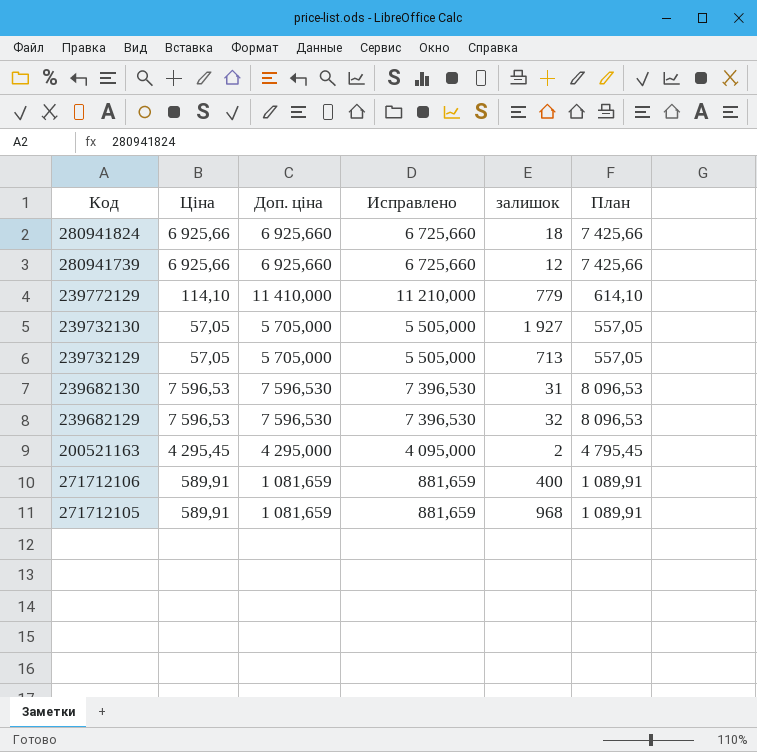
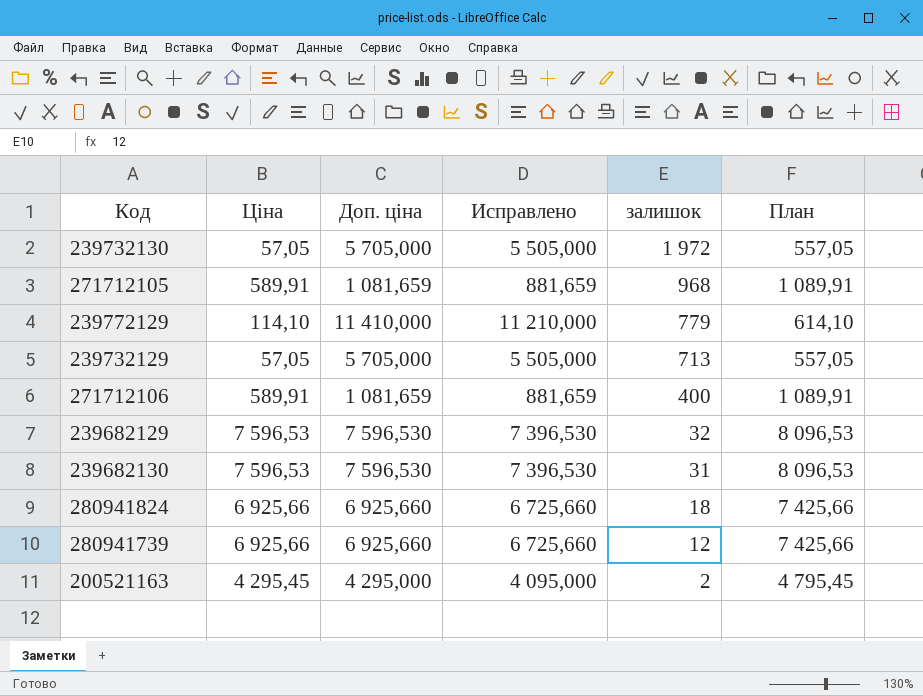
row order: none -> залишок descending
239732130 | залишок: 1 927 -> 1 972

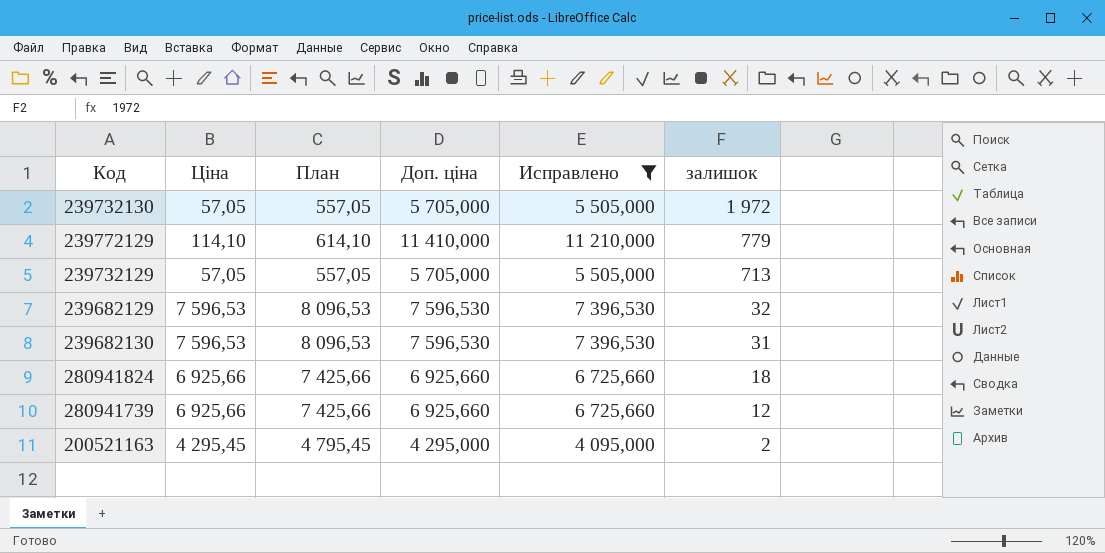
filter: none -> Исправлено != 881,659
column План | position: 6 -> 3

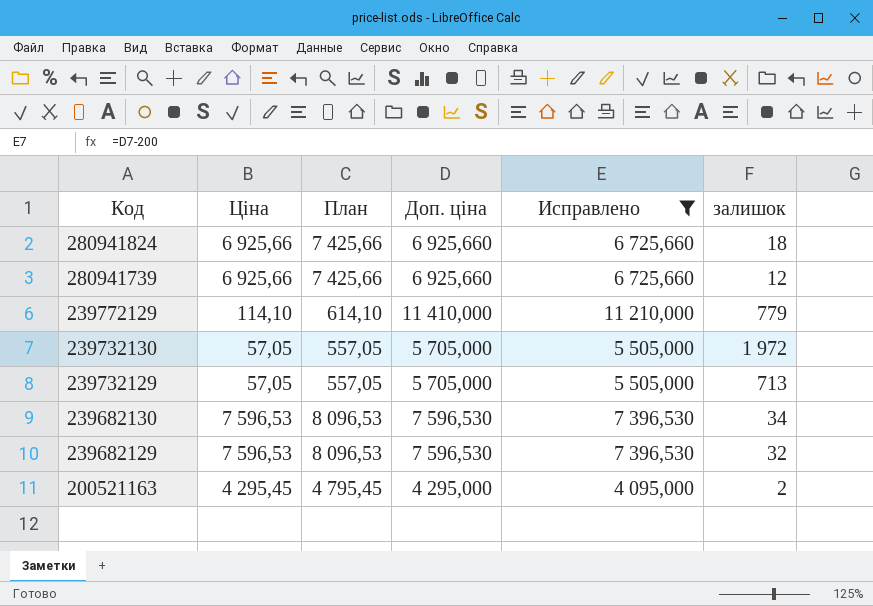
row order: залишок descending -> Код descending
239682130 | залишок: 31 -> 34

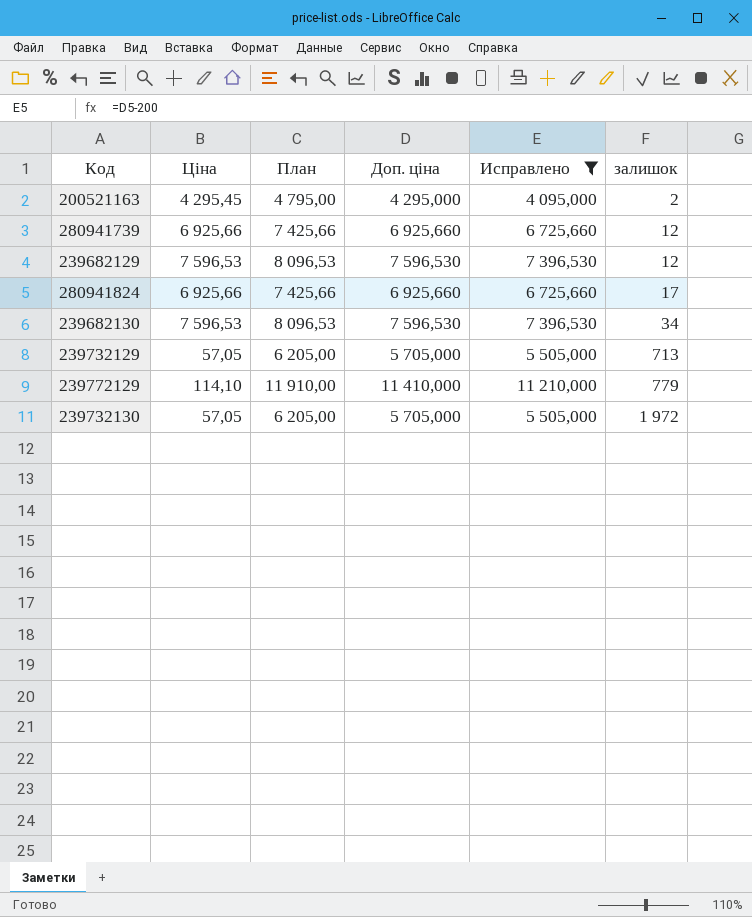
row order: Код descending -> залишок ascending
column План | formula: [Ціна] + 500 -> [Доп. ціна] + 500
239682129 | залишок: 32 -> 12
280941824 | залишок: 18 -> 17

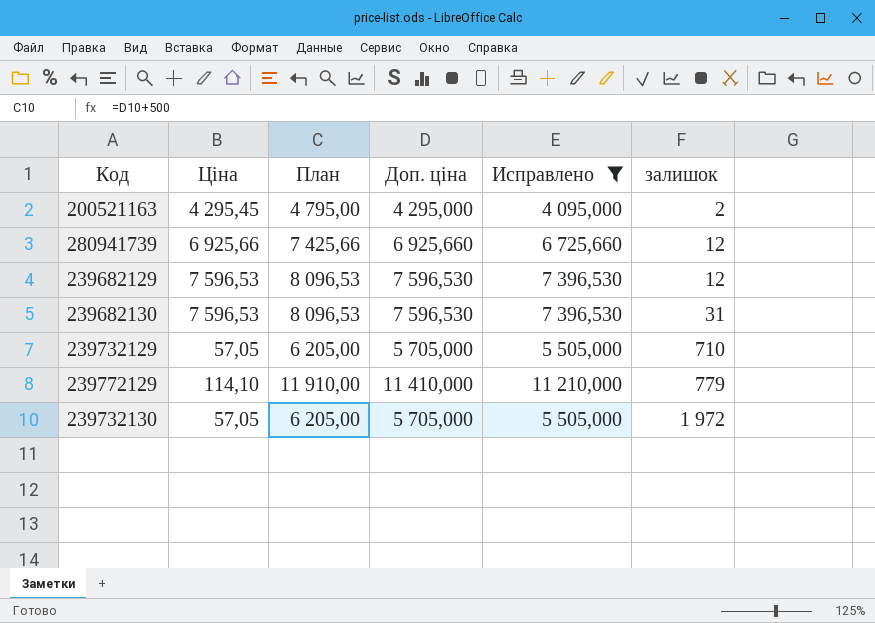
row 280941824: 6 925,66 | 7 425,66 | 6 925,660 | 6 725,660 | 17 -> none
239682130 | залишок: 34 -> 31
239732129 | залишок: 713 -> 710

